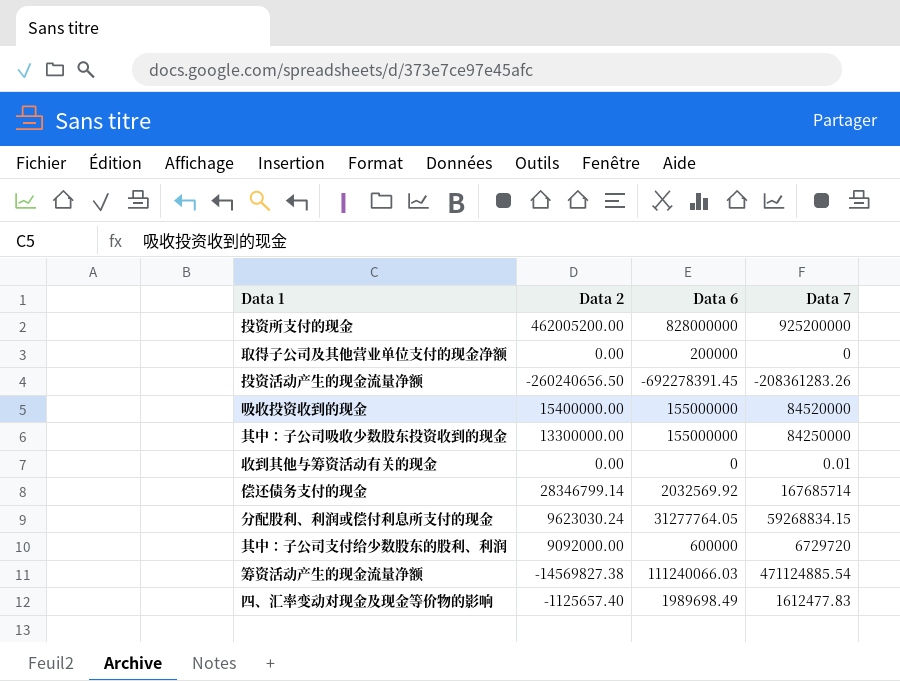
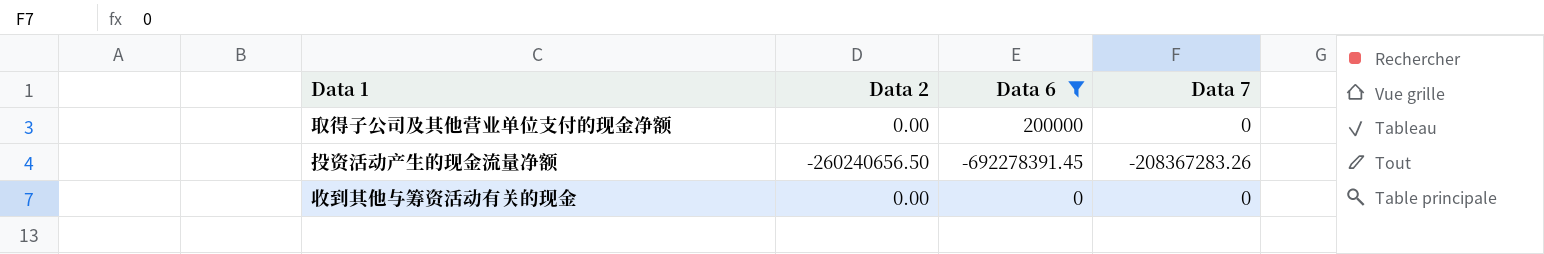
filter: none -> Data 6 <= 200000
投资活动产生的现金流量净额 | Data 7: -208361283.26 -> -208367283.26
收到其他与筹资活动有关的现金 | Data 7: 0.01 -> 0

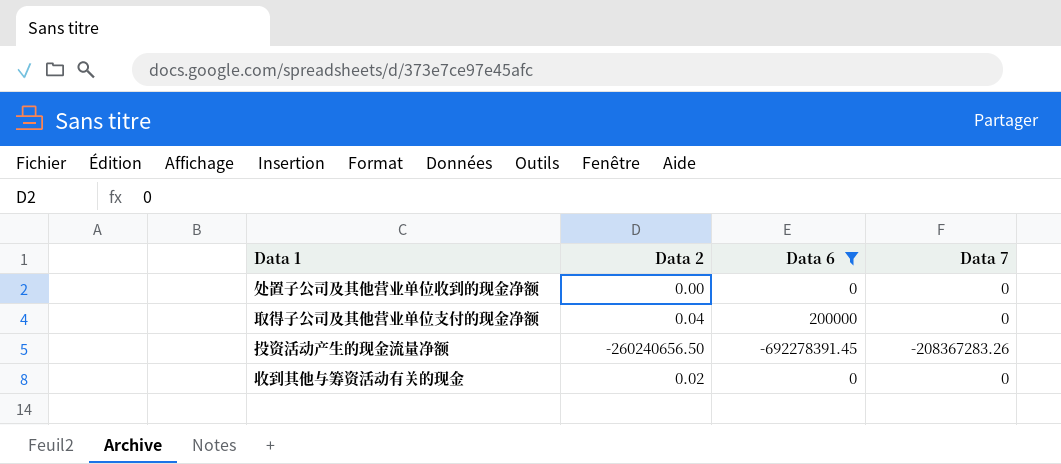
row 处置子公司及其他营业单位收到的现金净额: none -> 0.00 | 0 | 0
取得子公司及其他营业单位支付的现金净额 | Data 2: 0.00 -> 0.04
收到其他与筹资活动有关的现金 | Data 2: 0.00 -> 0.02

